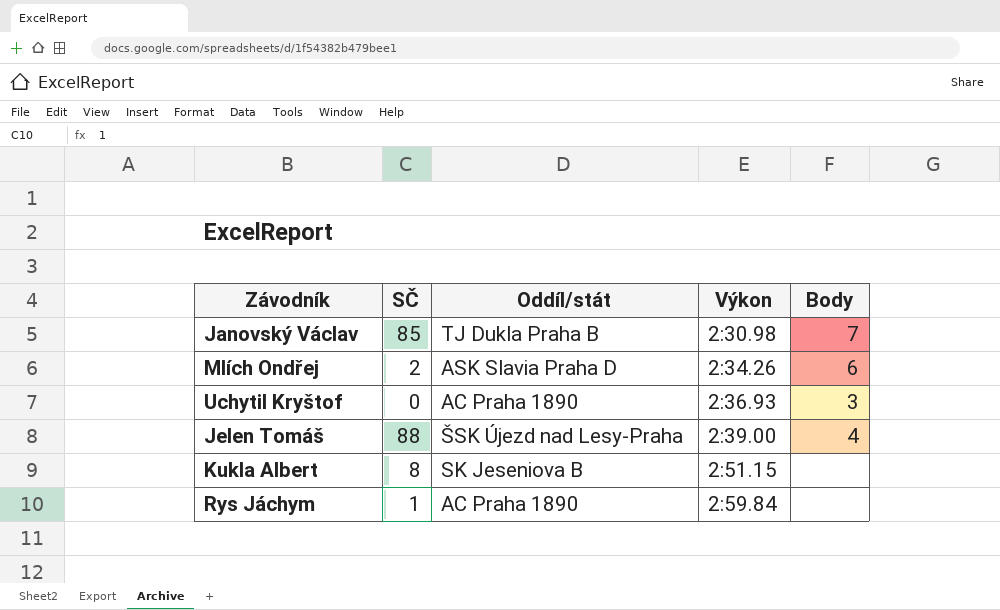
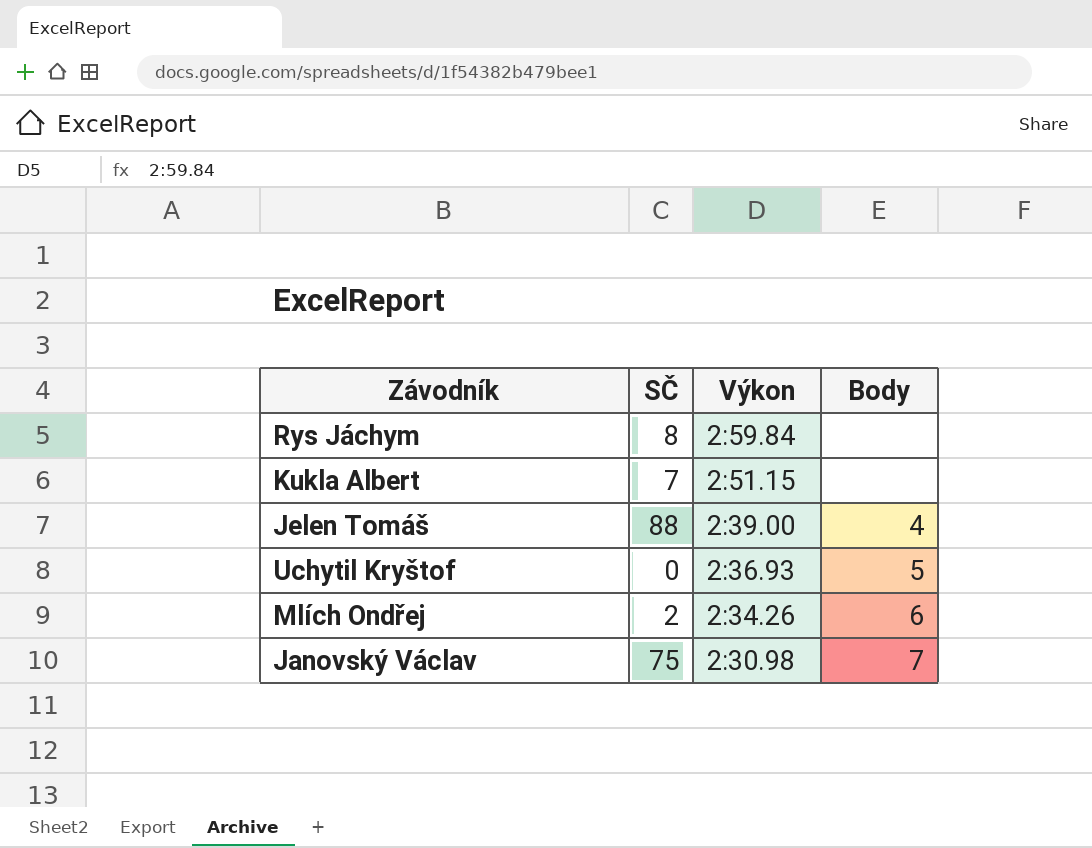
row order: Výkon ascending -> Výkon descending
column Oddíl/stát | position: 3 -> none
Rys Jáchym | SČ: 1 -> 8
Kukla Albert | SČ: 8 -> 7
Uchytil Kryštof | Body: 3 -> 5
Janovský Václav | SČ: 85 -> 75

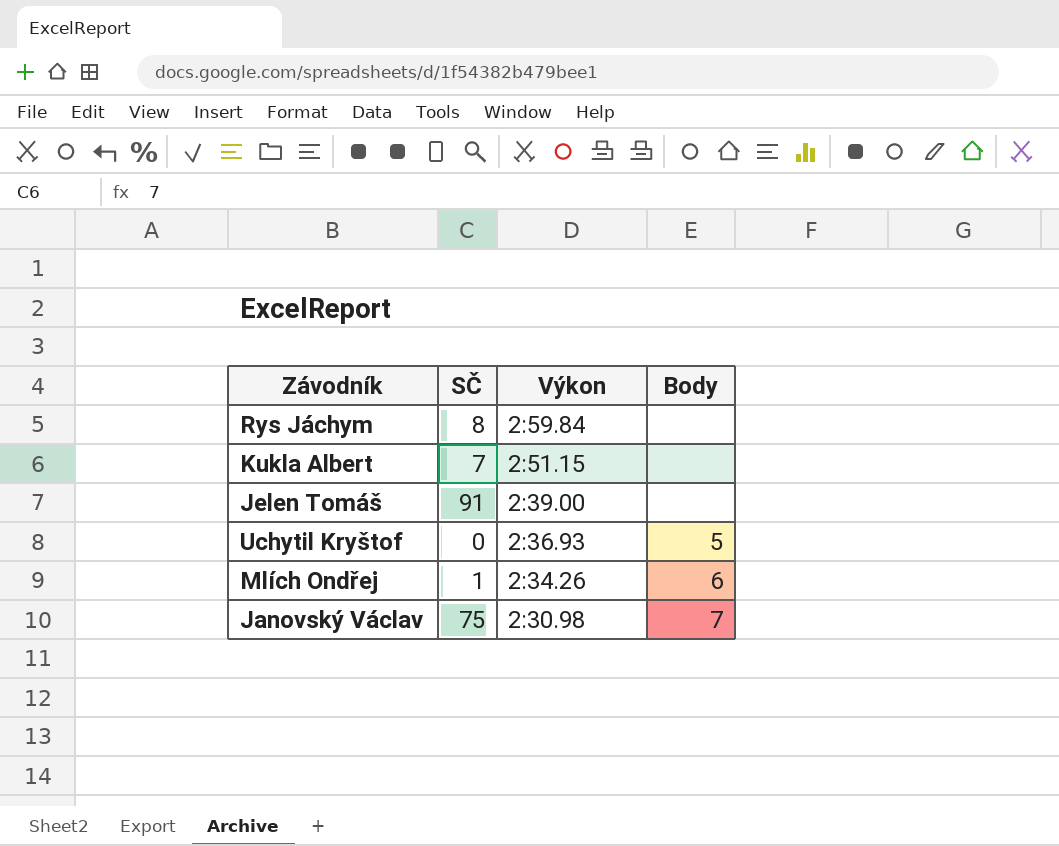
Jelen Tomáš | SČ: 88 -> 91
Jelen Tomáš | Body: 4 -> none
Mlích Ondřej | SČ: 2 -> 1

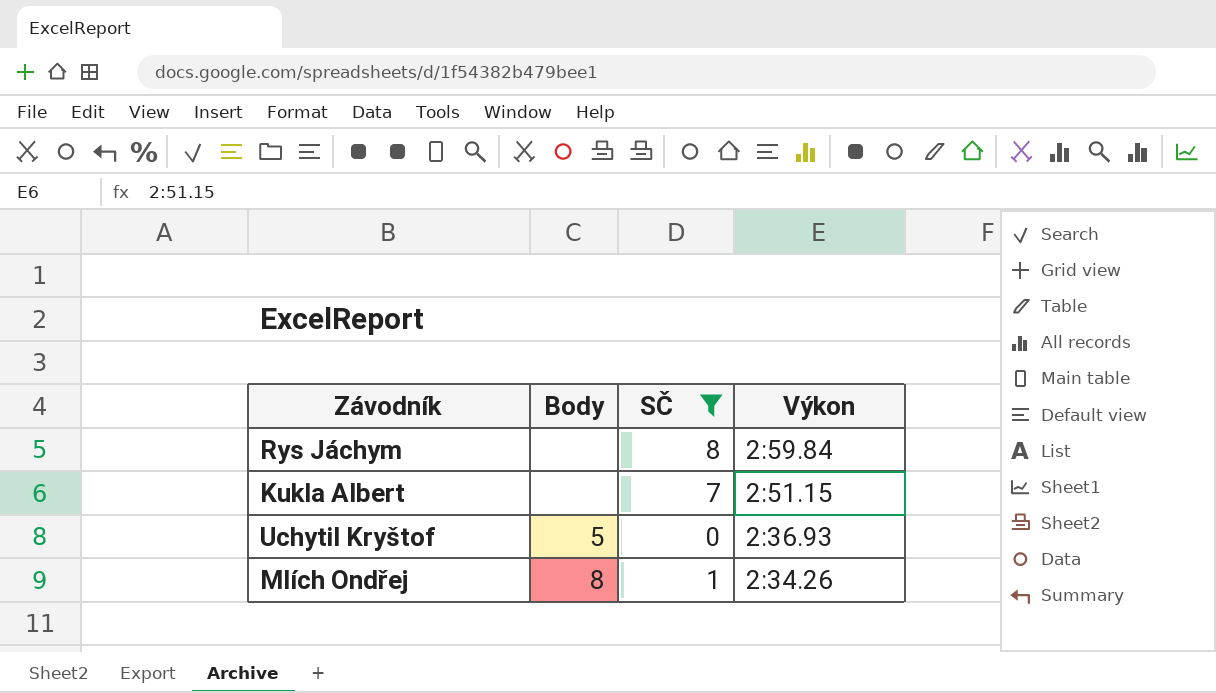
filter: none -> SČ <= 8
column Body | position: 4 -> 2
Mlích Ondřej | Body: 6 -> 8

